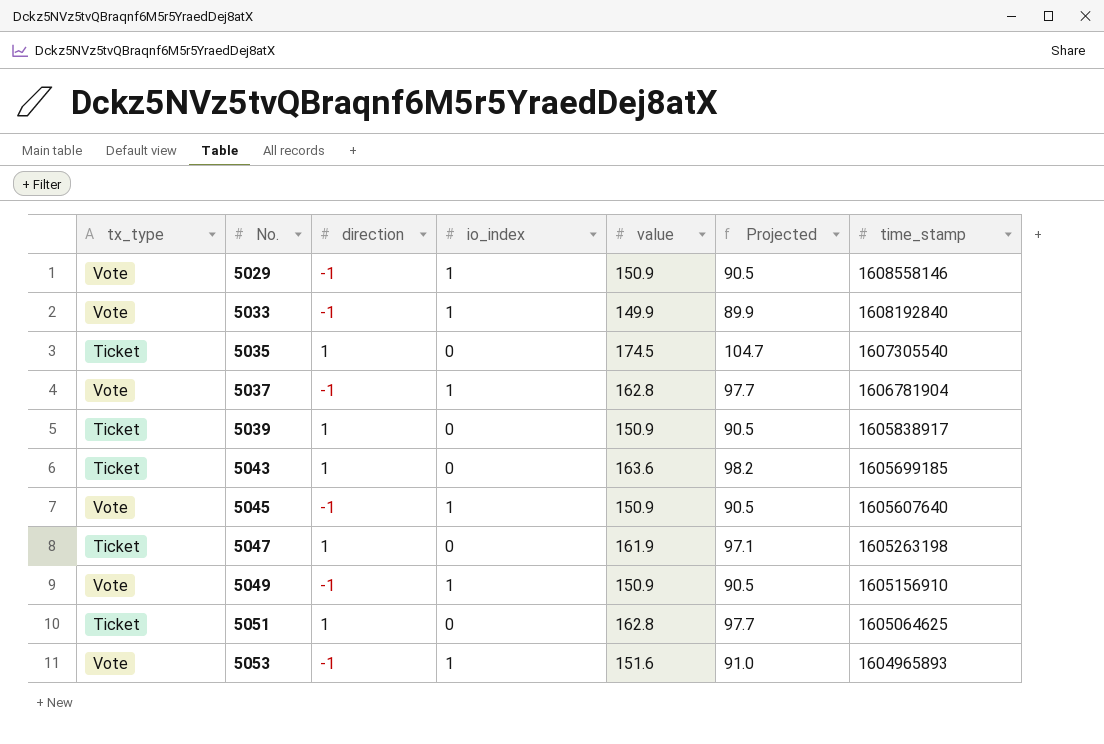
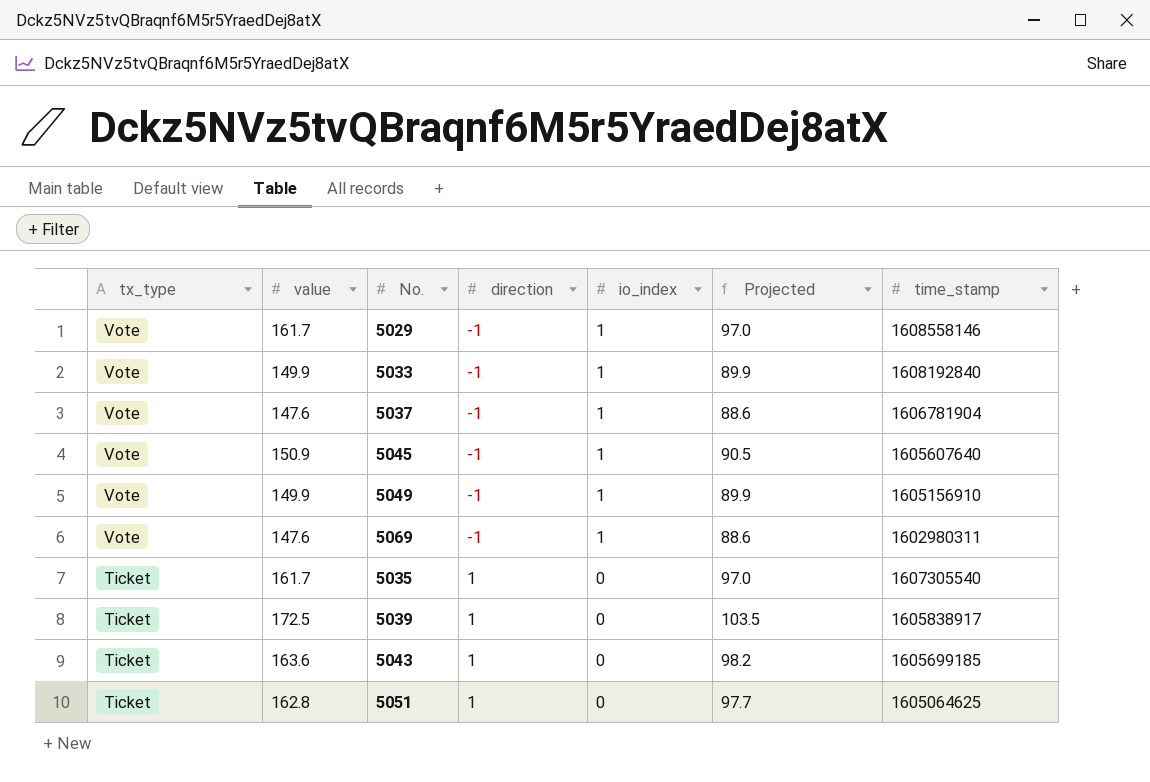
row order: No. ascending -> tx_type descending
column value | position: 5 -> 2
row 5047: Ticket | 1 | 0 | 161.9 | 97.1 | 1605263198 -> none
row 5053: Vote | -1 | 1 | 151.6 | 91.0 | 1604965893 -> none
5029 | value: 150.9 -> 161.7
5029 | Projected: 90.5 -> 97.0
5037 | value: 162.8 -> 147.6
5037 | Projected: 97.7 -> 88.6
5049 | value: 150.9 -> 149.9
5049 | Projected: 90.5 -> 89.9
row 5069: none -> Vote | 147.6 | -1 | 1 | 88.6 | 1602980311
5035 | value: 174.5 -> 161.7
5035 | Projected: 104.7 -> 97.0
5039 | value: 150.9 -> 172.5
5039 | Projected: 90.5 -> 103.5

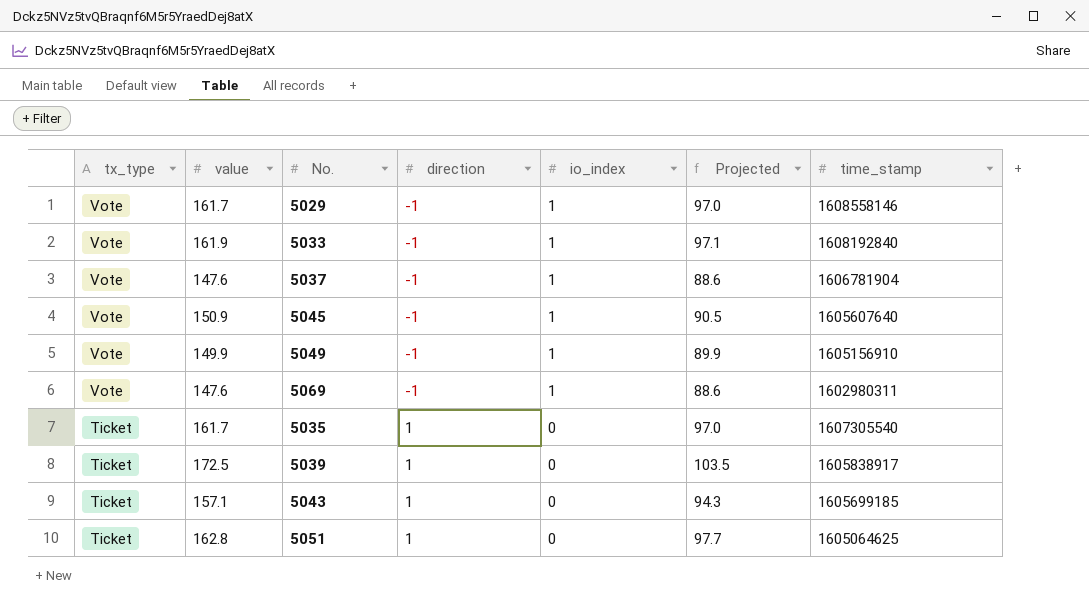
5033 | value: 149.9 -> 161.9
5033 | Projected: 89.9 -> 97.1
5043 | value: 163.6 -> 157.1
5043 | Projected: 98.2 -> 94.3

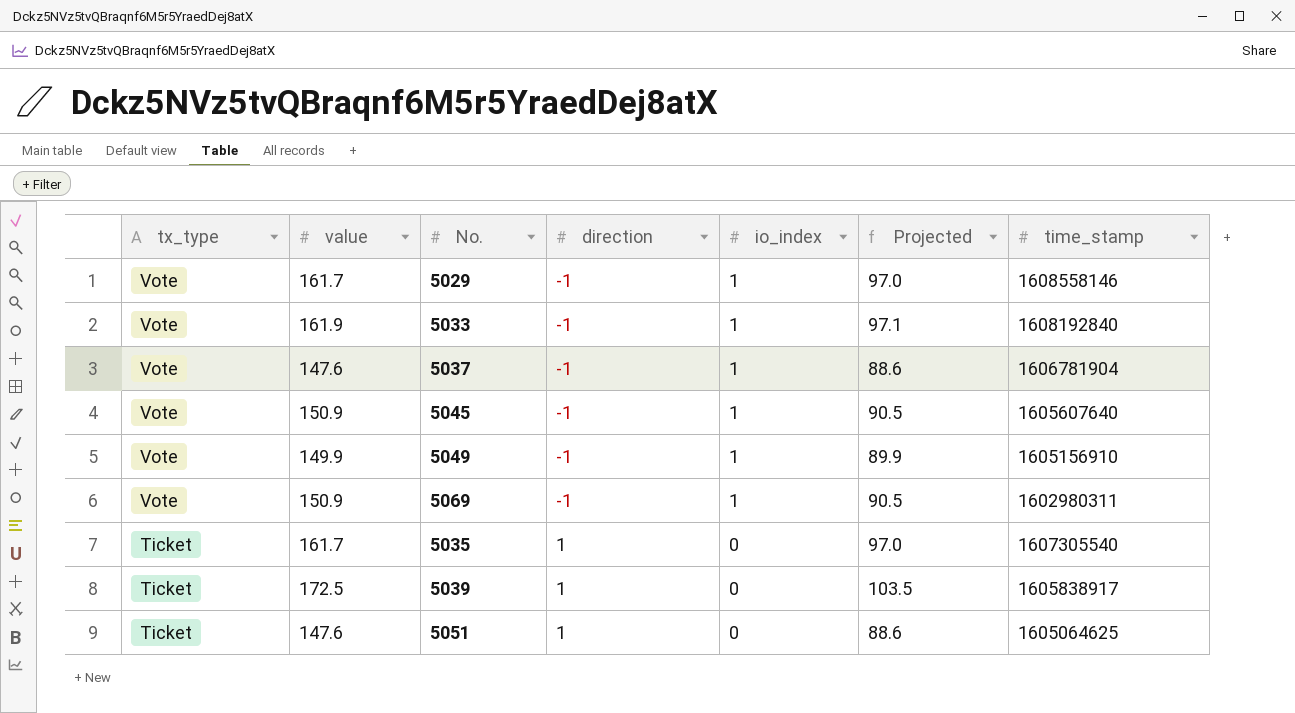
row 5043: Ticket | 157.1 | 1 | 0 | 94.3 | 1605699185 -> none
5069 | value: 147.6 -> 150.9
5069 | Projected: 88.6 -> 90.5
5051 | value: 162.8 -> 147.6
5051 | Projected: 97.7 -> 88.6

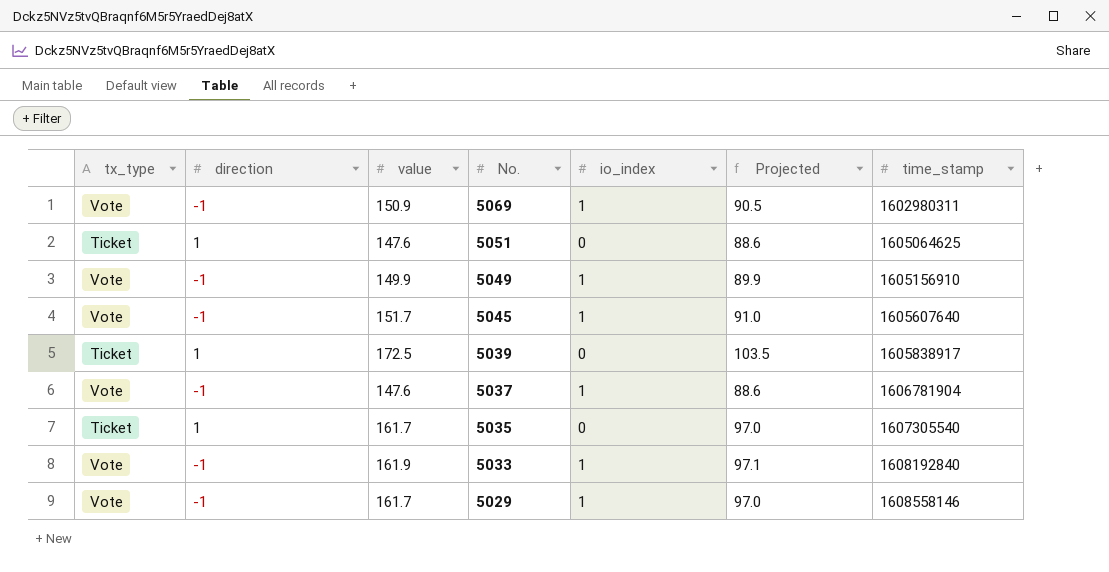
row order: tx_type descending -> No. descending
column direction | position: 4 -> 2
5045 | value: 150.9 -> 151.7
5045 | Projected: 90.5 -> 91.0

